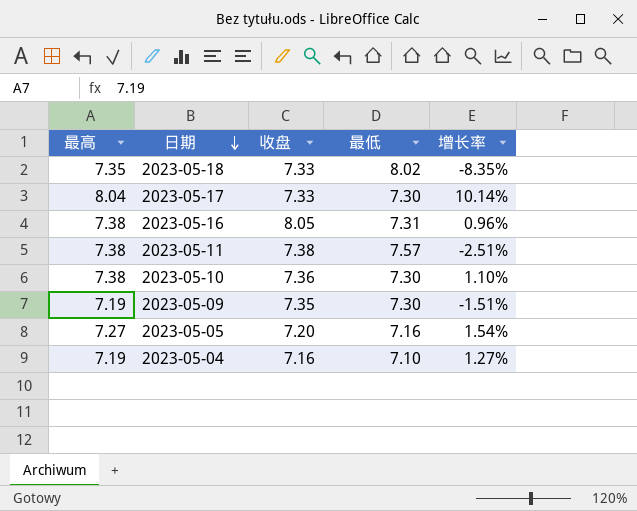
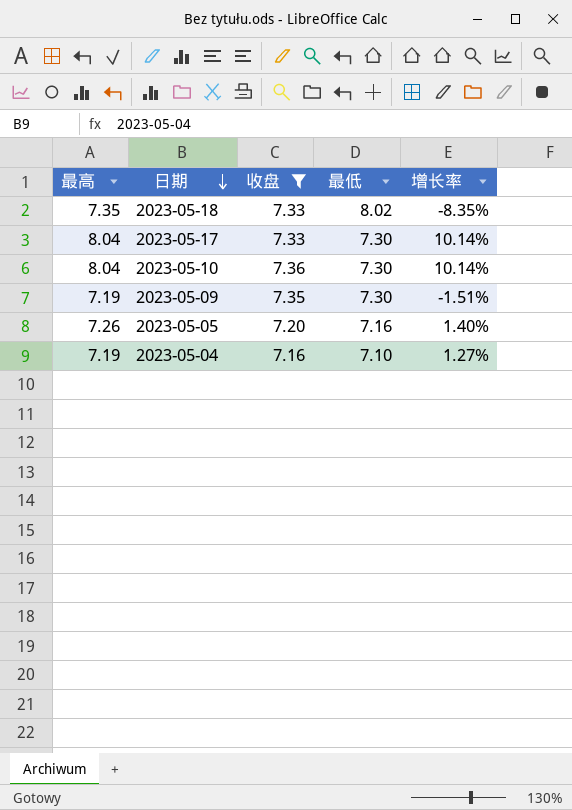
filter: none -> 收盘 <= 7.36
2023-05-10 | 最高: 7.38 -> 8.04
2023-05-10 | 增长率: 1.10% -> 10.14%
2023-05-05 | 最高: 7.27 -> 7.26
2023-05-05 | 增长率: 1.54% -> 1.40%

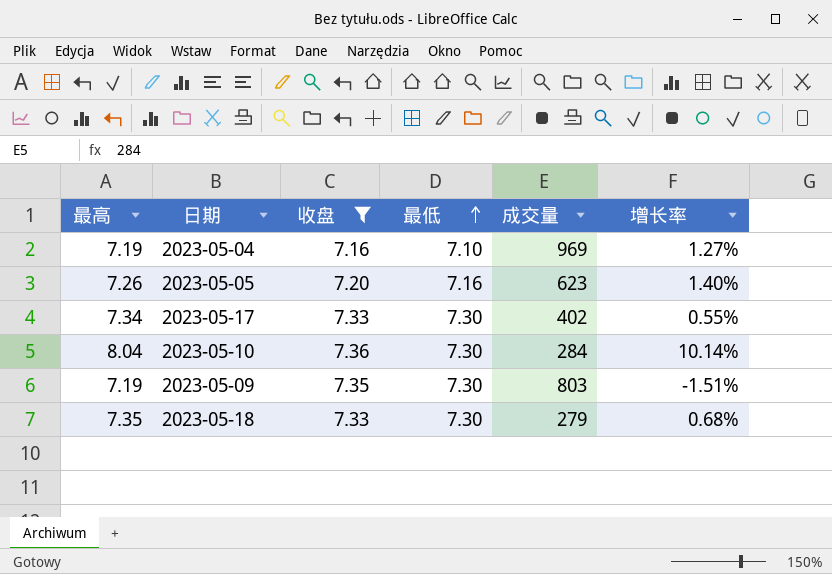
row order: 日期 descending -> 最低 ascending
column 成交量 | position: none -> 5
2023-05-17 | 最高: 8.04 -> 7.34
2023-05-17 | 增长率: 10.14% -> 0.55%
2023-05-18 | 最低: 8.02 -> 7.30
2023-05-18 | 增长率: -8.35% -> 0.68%

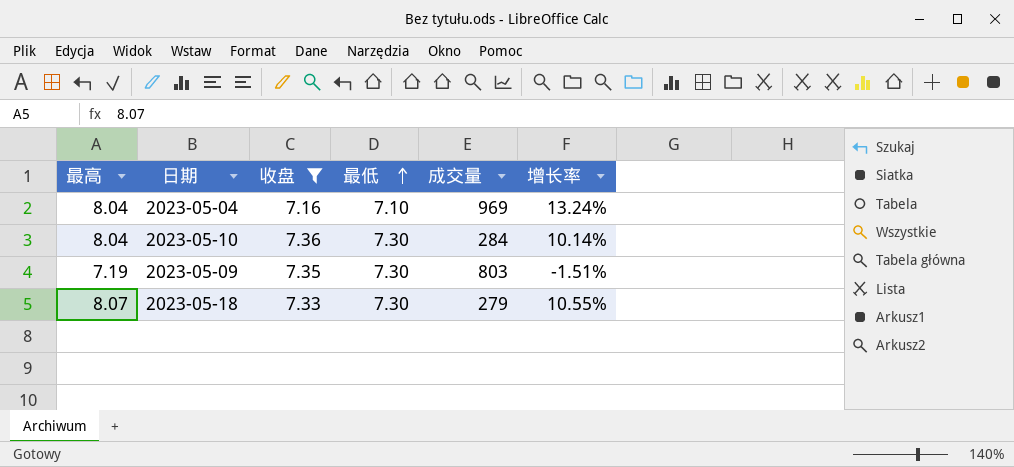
row 2023-05-05: 7.26 | 7.20 | 7.16 | 623 | 1.40% -> none
row 2023-05-17: 7.34 | 7.33 | 7.30 | 402 | 0.55% -> none
2023-05-04 | 最高: 7.19 -> 8.04
2023-05-04 | 增长率: 1.27% -> 13.24%
2023-05-18 | 最高: 7.35 -> 8.07
2023-05-18 | 增长率: 0.68% -> 10.55%

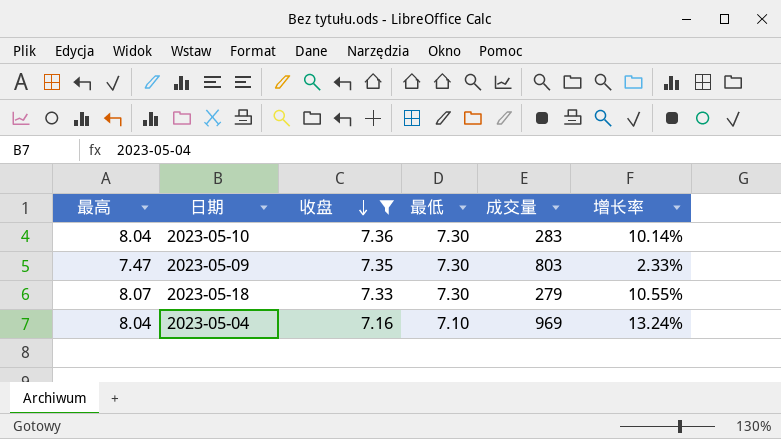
row order: 最低 ascending -> 收盘 descending
2023-05-10 | 成交量: 284 -> 283
2023-05-09 | 最高: 7.19 -> 7.47
2023-05-09 | 增长率: -1.51% -> 2.33%

